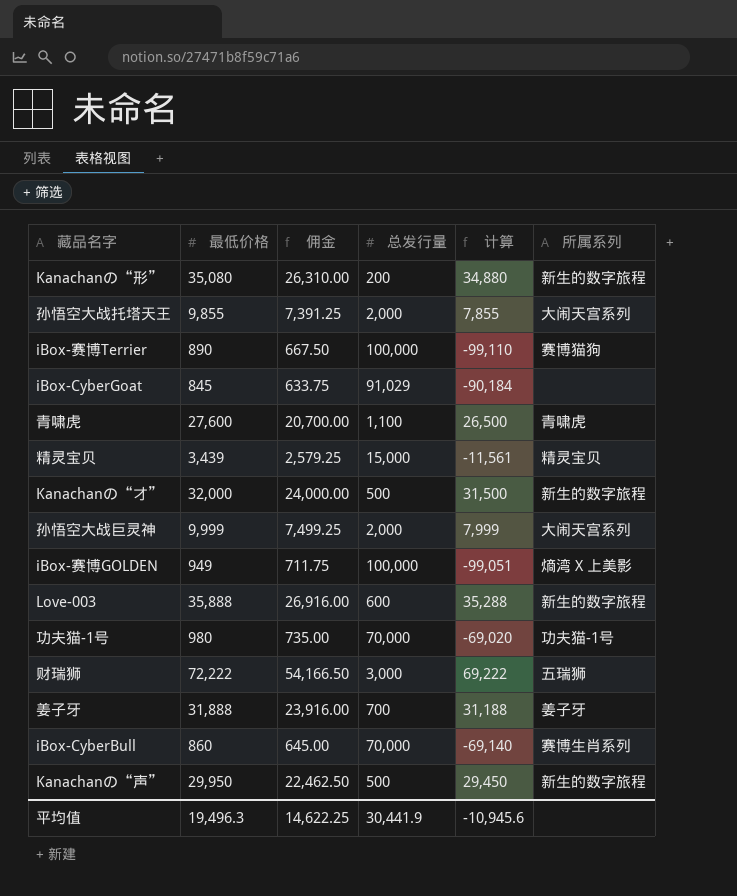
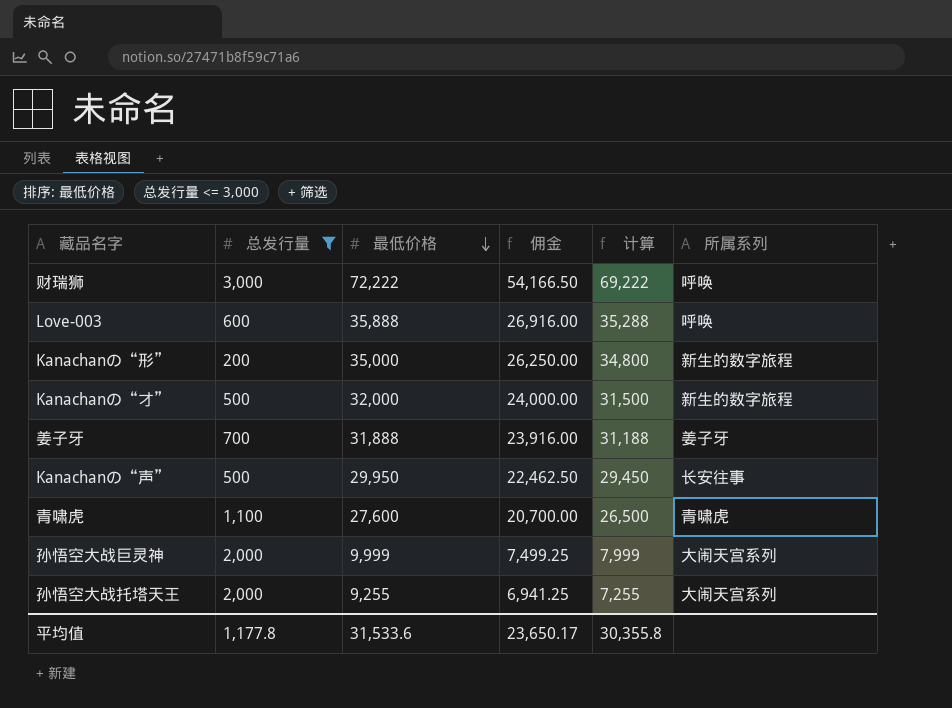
filter: none -> 总发行量 <= 3,000
row order: none -> 最低价格 descending
column 总发行量 | position: 4 -> 2
财瑞狮 | 所属系列: 五瑞狮 -> 呼唤
Love-003 | 所属系列: 新生的数字旅程 -> 呼唤
Kanachanの“形” | 最低价格: 35,080 -> 35,000
Kanachanの“形” | 佣金: 26,310.00 -> 26,250.00
Kanachanの“形” | 计算: 34,880 -> 34,800
Kanachanの“声” | 所属系列: 新生的数字旅程 -> 长安往事
孙悟空大战托塔天王 | 最低价格: 9,855 -> 9,255
孙悟空大战托塔天王 | 佣金: 7,391.25 -> 6,941.25
孙悟空大战托塔天王 | 计算: 7,855 -> 7,255
平均值 | 总发行量: 30,441.9 -> 1,177.8
平均值 | 最低价格: 19,496.3 -> 31,533.6
平均值 | 佣金: 14,622.25 -> 23,650.17
平均值 | 计算: -10,945.6 -> 30,355.8

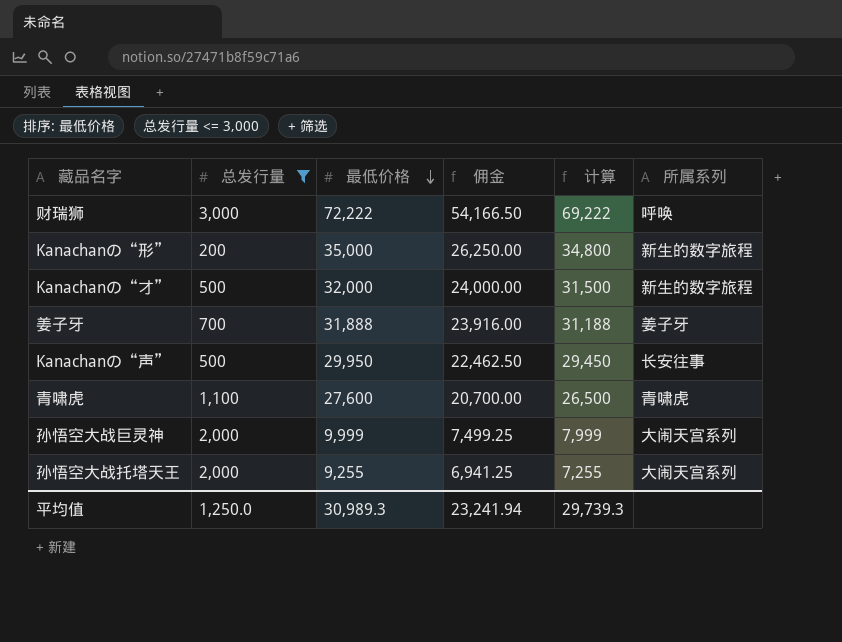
row Love-003: 600 | 35,888 | 26,916.00 | 35,288 | 呼唤 -> none
平均值 | 总发行量: 1,177.8 -> 1,250.0
平均值 | 最低价格: 31,533.6 -> 30,989.3
平均值 | 佣金: 23,650.17 -> 23,241.94
平均值 | 计算: 30,355.8 -> 29,739.3

